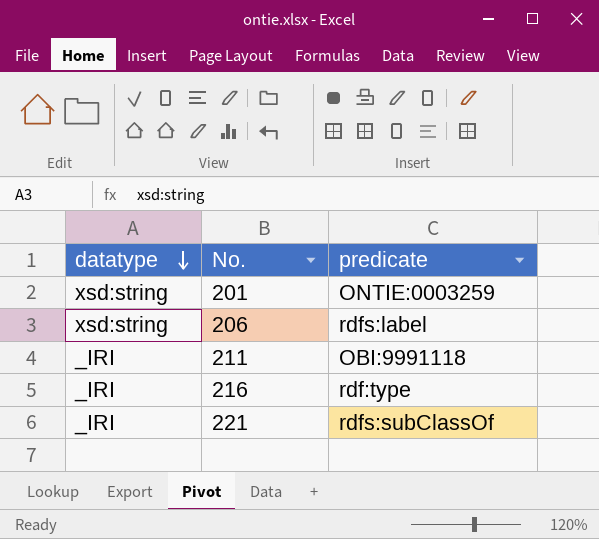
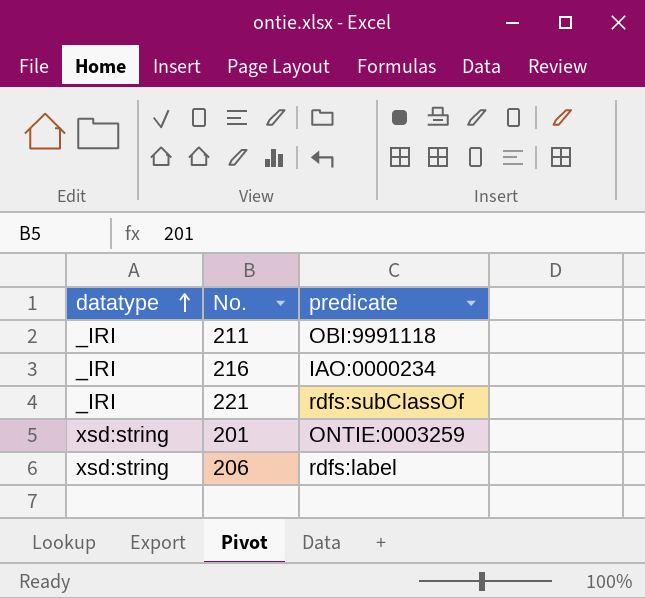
row order: datatype descending -> datatype ascending
216 | predicate: rdf:type -> IAO:0000234

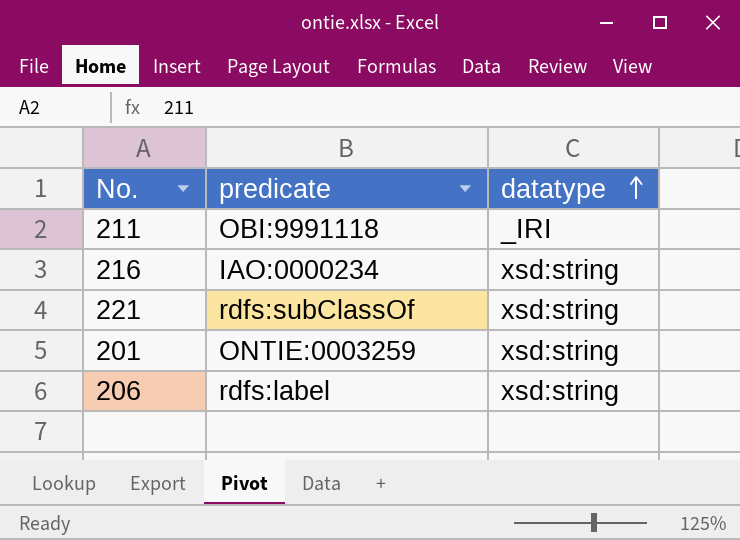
column datatype | position: 1 -> 3
216 | datatype: _IRI -> xsd:string
221 | datatype: _IRI -> xsd:string

